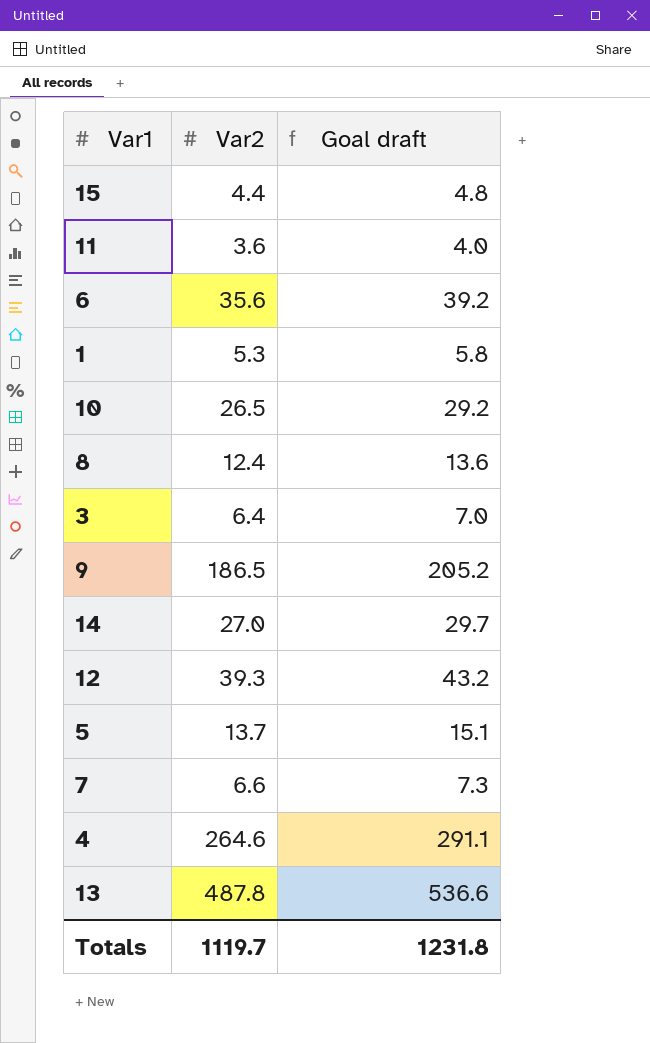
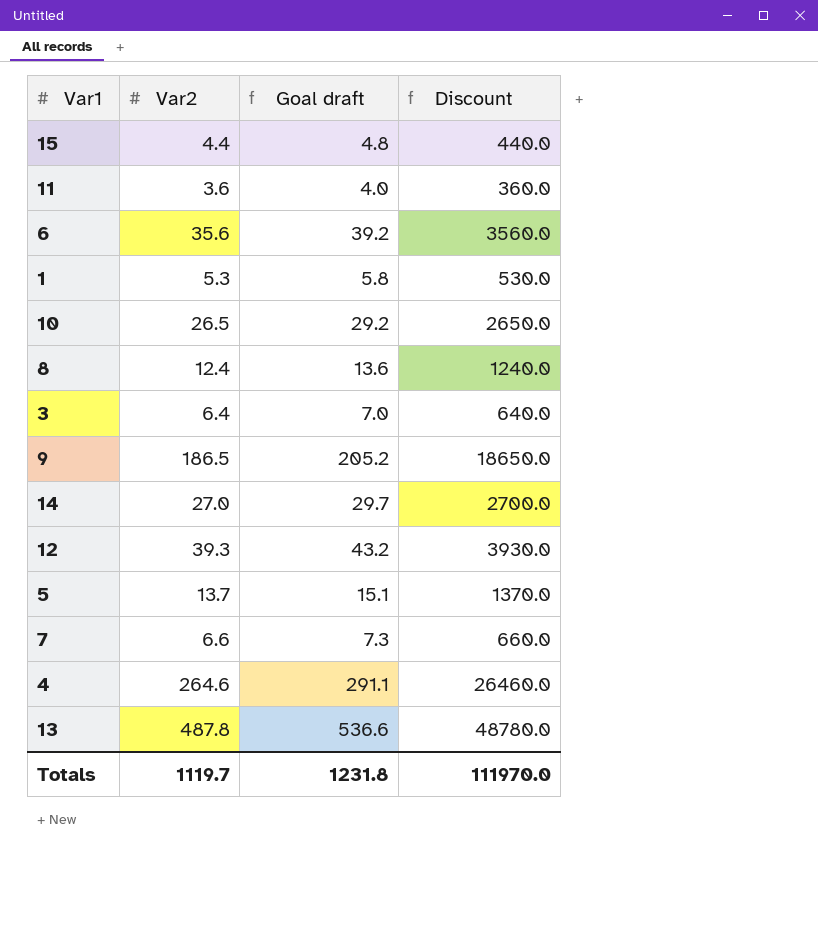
column Discount | formula: none -> [Var2] * 100

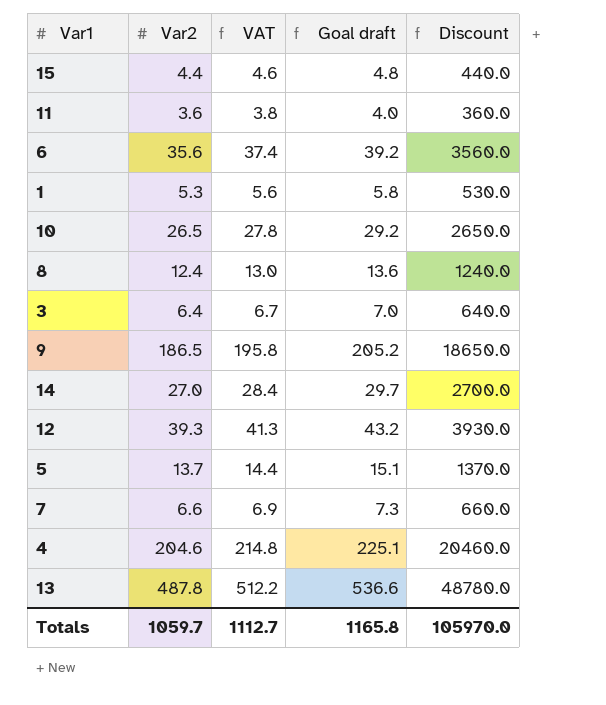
column VAT | formula: none -> [Var2] * 1.05
4 | Var2: 264.6 -> 204.6
4 | Goal draft: 291.1 -> 225.1
4 | Discount: 26460.0 -> 20460.0
Totals | Var2: 1119.7 -> 1059.7
Totals | Goal draft: 1231.8 -> 1165.8
Totals | Discount: 111970.0 -> 105970.0

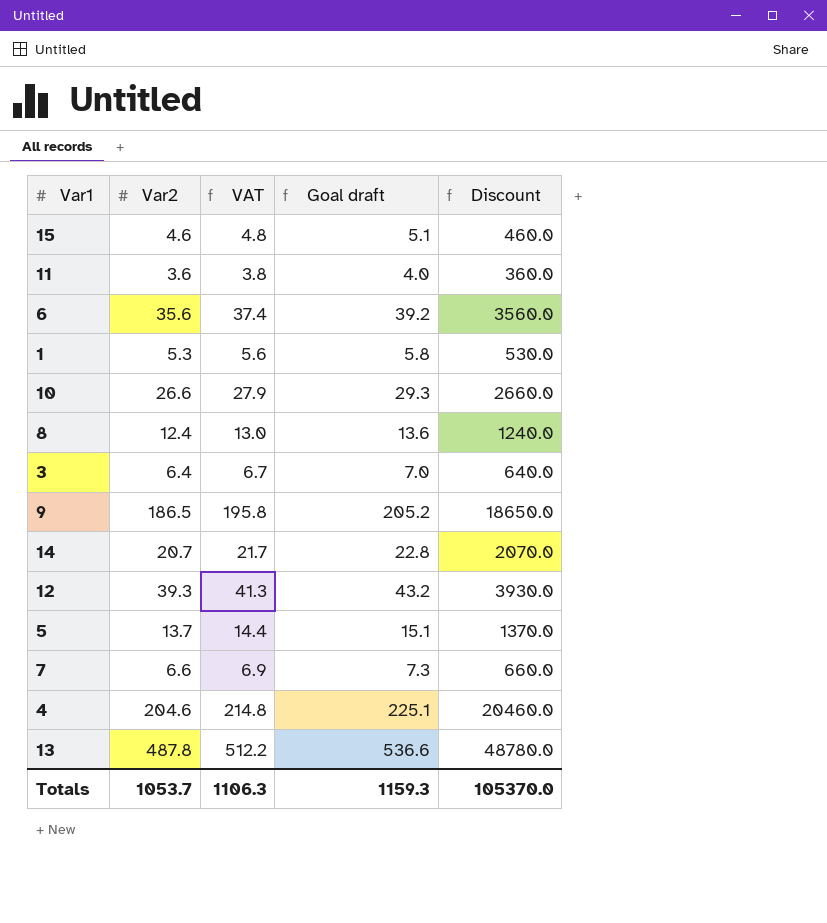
15 | Var2: 4.4 -> 4.6
15 | VAT: 4.6 -> 4.8
15 | Goal draft: 4.8 -> 5.1
15 | Discount: 440.0 -> 460.0
10 | Var2: 26.5 -> 26.6
10 | VAT: 27.8 -> 27.9
10 | Goal draft: 29.2 -> 29.3
10 | Discount: 2650.0 -> 2660.0
14 | Var2: 27.0 -> 20.7
14 | VAT: 28.4 -> 21.7
14 | Goal draft: 29.7 -> 22.8
14 | Discount: 2700.0 -> 2070.0
Totals | Var2: 1059.7 -> 1053.7
Totals | VAT: 1112.7 -> 1106.3
Totals | Goal draft: 1165.8 -> 1159.3
Totals | Discount: 105970.0 -> 105370.0

